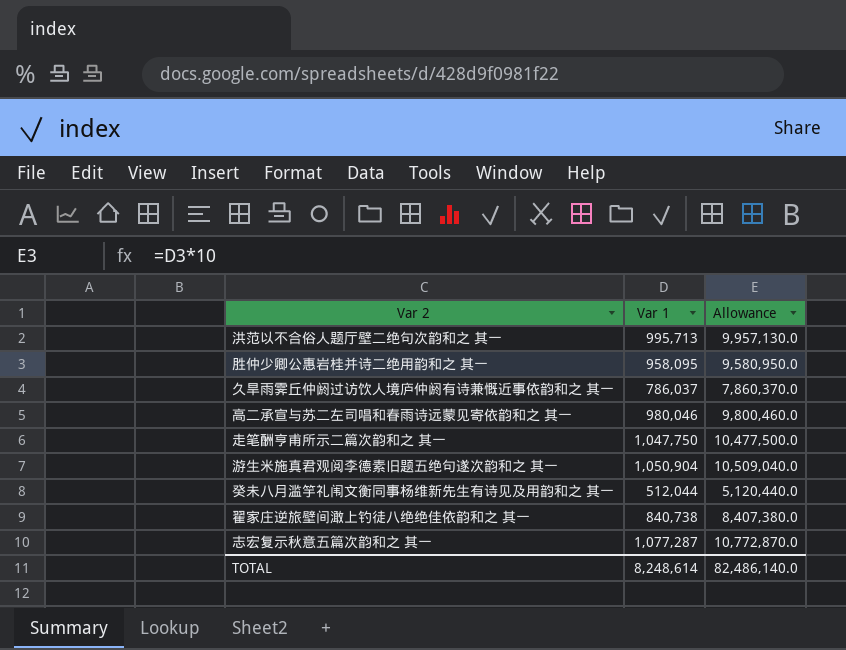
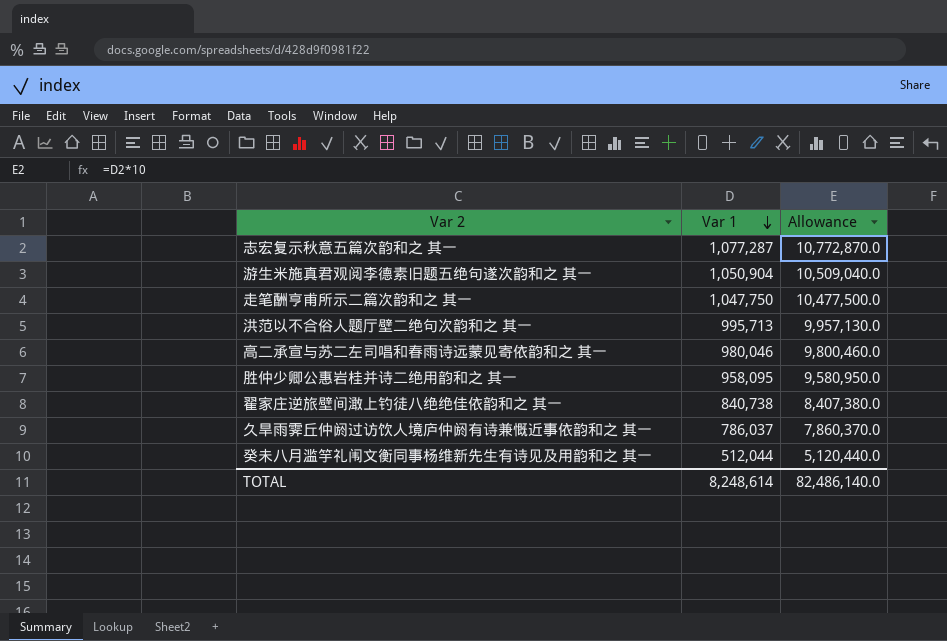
row order: none -> Var 1 descending

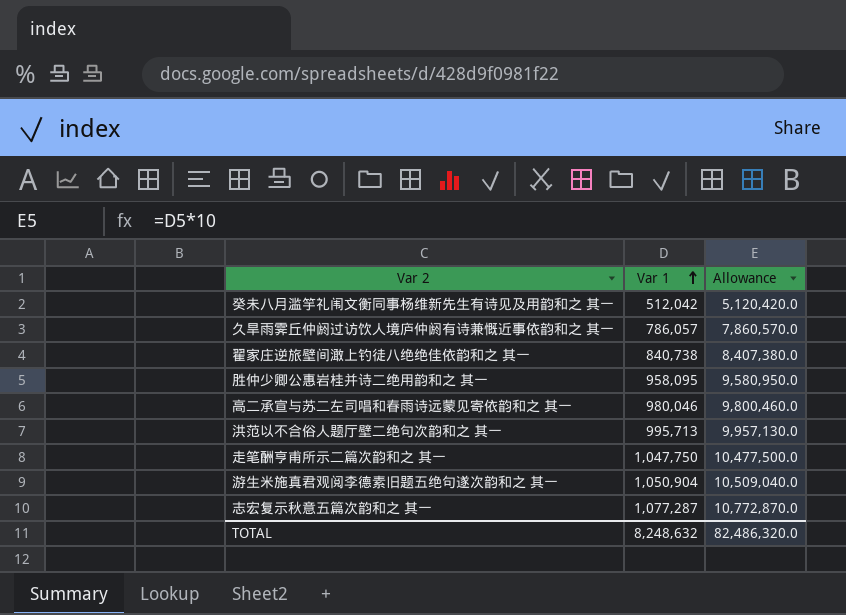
row order: Var 1 descending -> Var 1 ascending
癸未八月滥竽礼闱文衡同事杨维新先生有诗见及用韵和之 其一 | Var 1: 512,044 -> 512,042
癸未八月滥竽礼闱文衡同事杨维新先生有诗见及用韵和之 其一 | Allowance: 5,120,440.0 -> 5,120,420.0
久旱雨霁丘仲阏过访饮人境庐仲阏有诗兼慨近事依韵和之 其一 | Var 1: 786,037 -> 786,057
久旱雨霁丘仲阏过访饮人境庐仲阏有诗兼慨近事依韵和之 其一 | Allowance: 7,860,370.0 -> 7,860,570.0
TOTAL | Var 1: 8,248,614 -> 8,248,632
TOTAL | Allowance: 82,486,140.0 -> 82,486,320.0

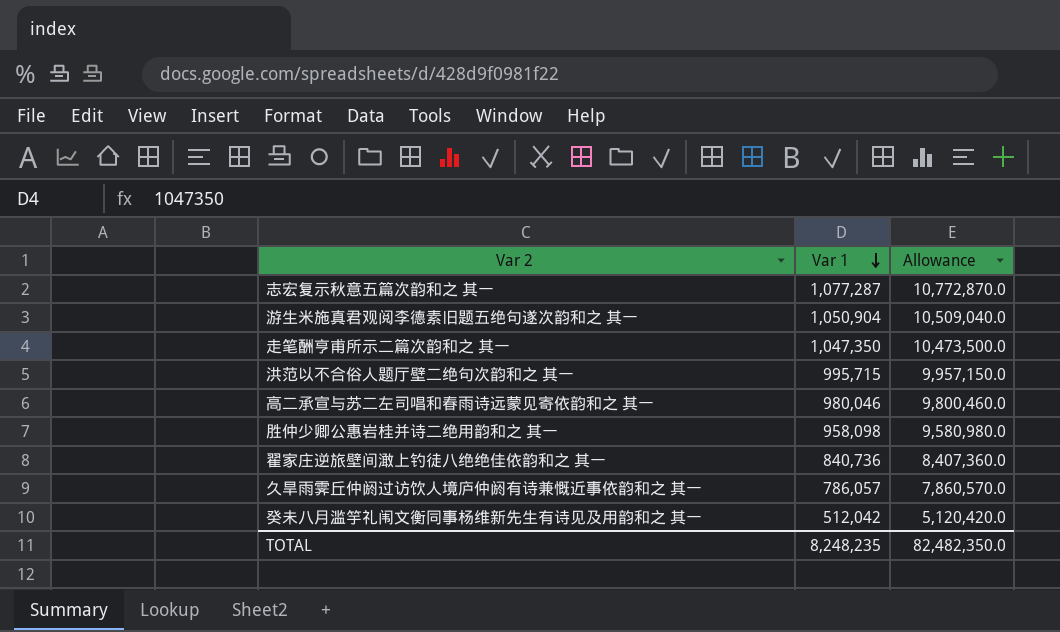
row order: Var 1 ascending -> Var 1 descending
走笔酬亨甫所示二篇次韵和之 其一 | Var 1: 1,047,750 -> 1,047,350
走笔酬亨甫所示二篇次韵和之 其一 | Allowance: 10,477,500.0 -> 10,473,500.0
洪范以不合俗人题厅壁二绝句次韵和之 其一 | Var 1: 995,713 -> 995,715
洪范以不合俗人题厅壁二绝句次韵和之 其一 | Allowance: 9,957,130.0 -> 9,957,150.0
胜仲少卿公惠岩桂并诗二绝用韵和之 其一 | Var 1: 958,095 -> 958,098
胜仲少卿公惠岩桂并诗二绝用韵和之 其一 | Allowance: 9,580,950.0 -> 9,580,980.0
翟家庄逆旅壁间澉上钓徒八绝绝佳依韵和之 其一 | Var 1: 840,738 -> 840,736
翟家庄逆旅壁间澉上钓徒八绝绝佳依韵和之 其一 | Allowance: 8,407,380.0 -> 8,407,360.0
TOTAL | Var 1: 8,248,632 -> 8,248,235
TOTAL | Allowance: 82,486,320.0 -> 82,482,350.0

